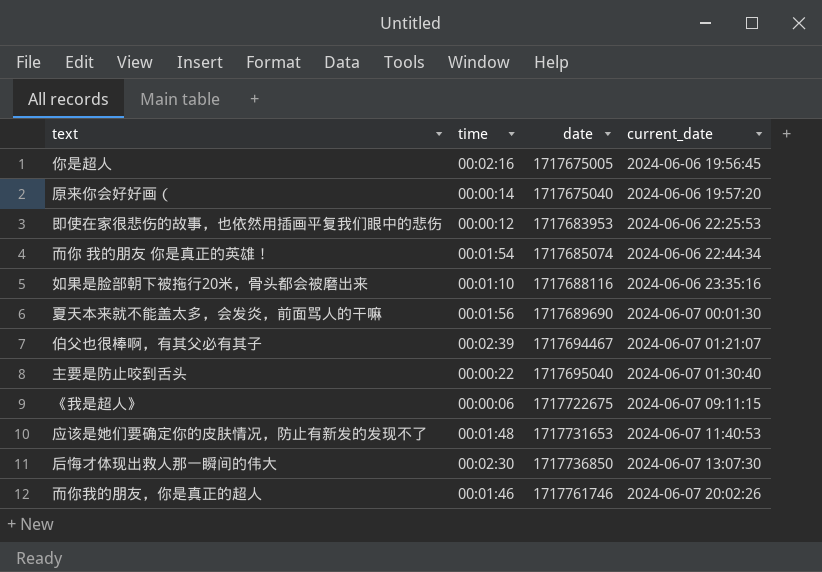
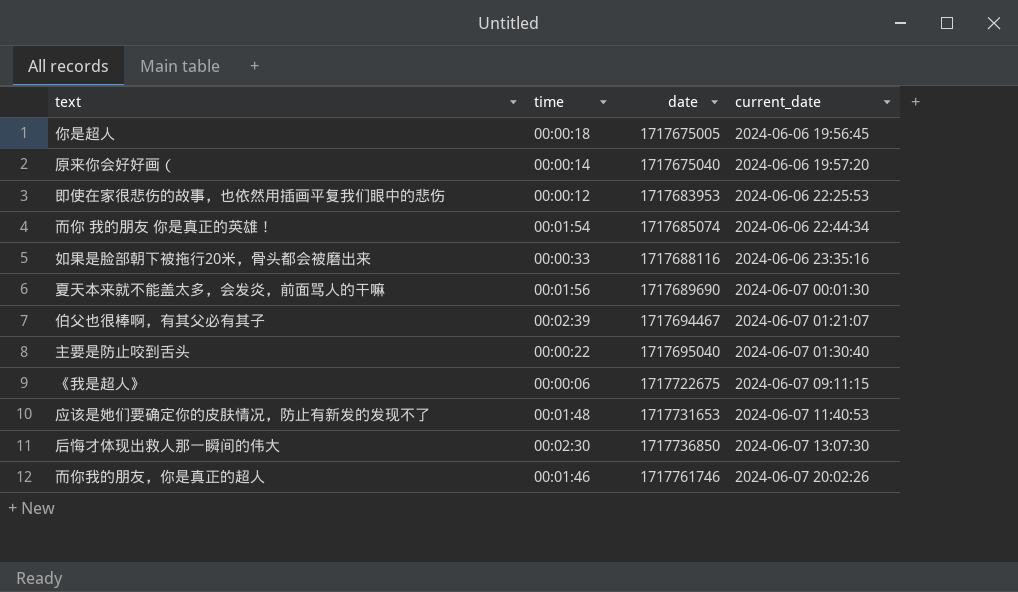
你是超人 | time: 00:02:16 -> 00:00:18
如果是脸部朝下被拖行20米，骨头都会被磨出来 | time: 00:01:10 -> 00:00:33

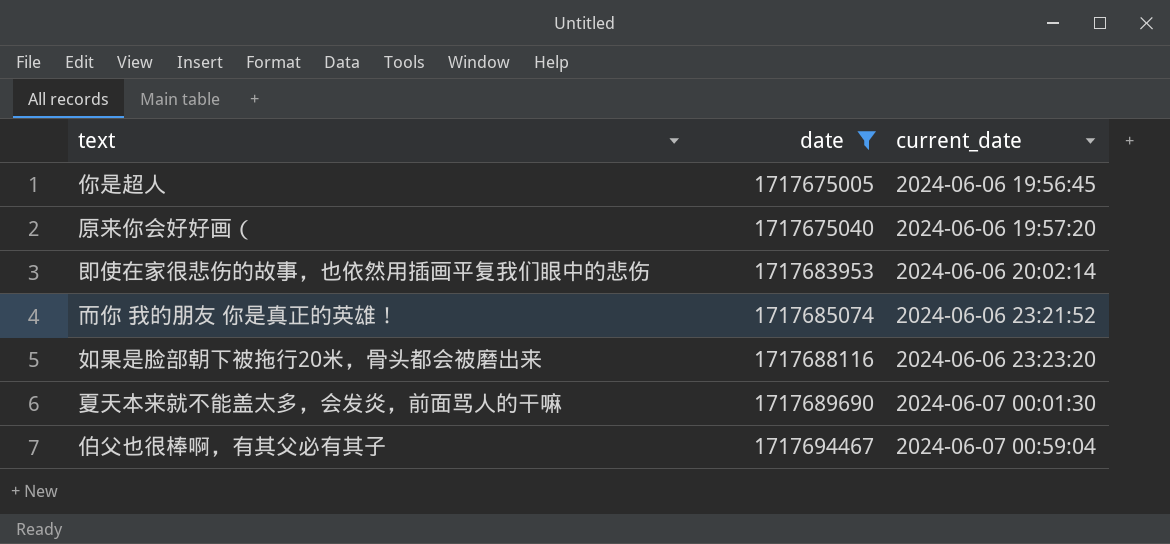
filter: none -> date <= 1717694467
column time | position: 2 -> none
即使在家很悲伤的故事，也依然用插画平复我们眼中的悲伤 | current_date: 2024-06-06 22:25:53 -> 2024-06-06 20:02:14
而你 我的朋友 你是真正的英雄！ | current_date: 2024-06-06 22:44:34 -> 2024-06-06 23:21:52
如果是脸部朝下被拖行20米，骨头都会被磨出来 | current_date: 2024-06-06 23:35:16 -> 2024-06-06 23:23:20
伯父也很棒啊，有其父必有其子 | current_date: 2024-06-07 01:21:07 -> 2024-06-07 00:59:04

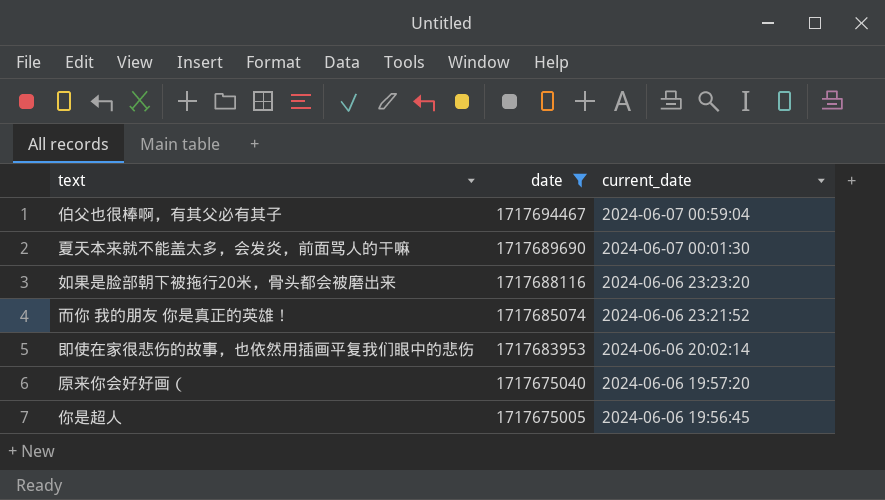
row order: date ascending -> date descending

